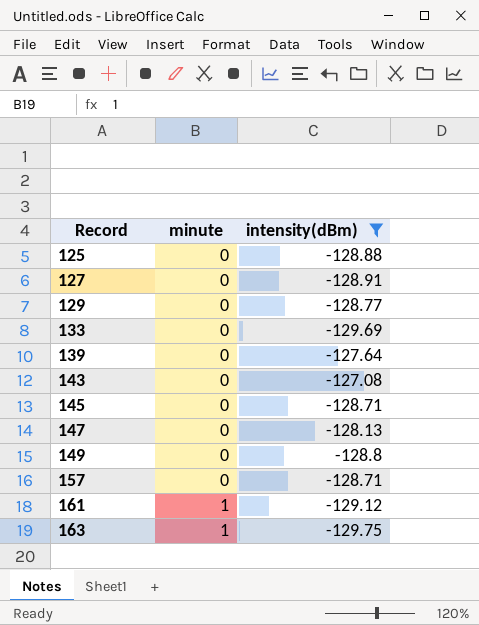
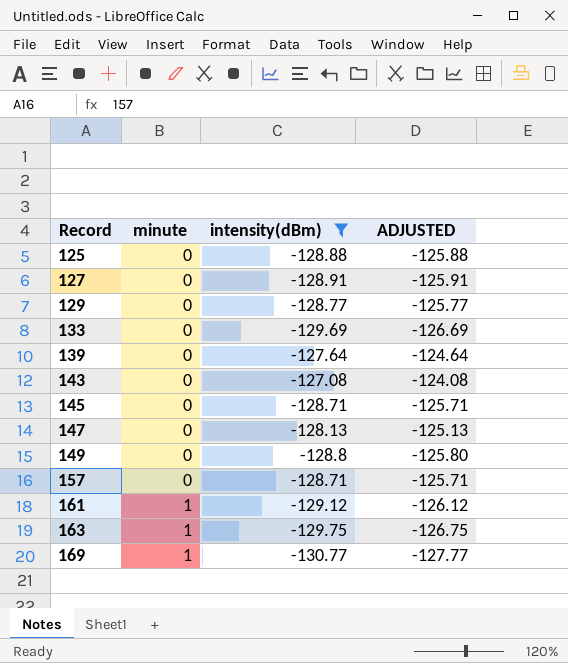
column ADJUSTED | formula: none -> [intensity(dBm)] + 3
row 169: none -> 1 | -130.77 | -127.77

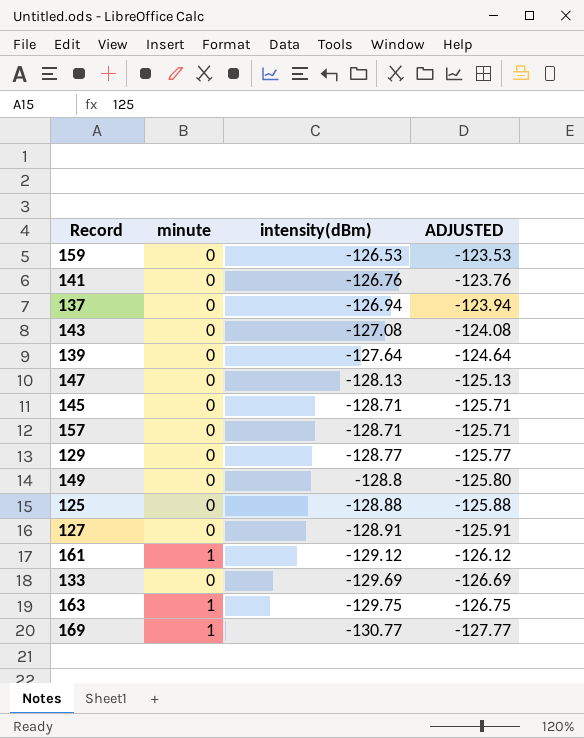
filter: intensity(dBm) <= -127.08 -> none
row order: Record ascending -> intensity(dBm) descending

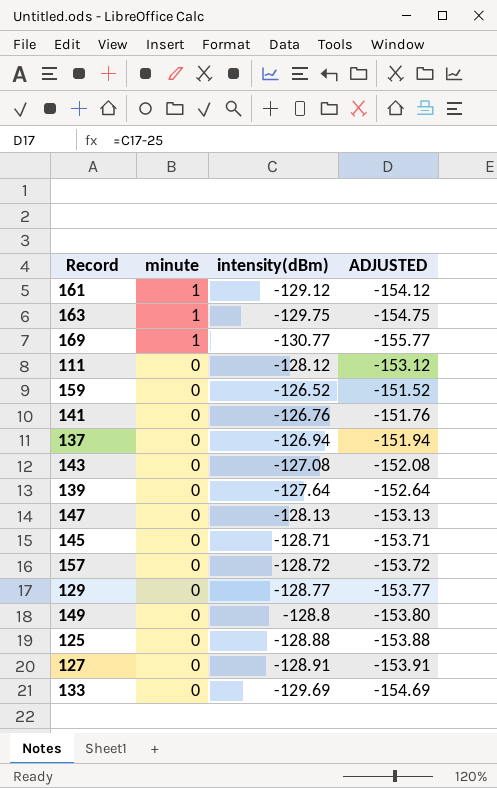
row order: intensity(dBm) descending -> minute descending
column ADJUSTED | formula: [intensity(dBm)] + 3 -> [intensity(dBm)] - 25
row 111: none -> 0 | -128.12 | -153.12
159 | intensity(dBm): -126.53 -> -126.52
157 | intensity(dBm): -128.71 -> -128.72

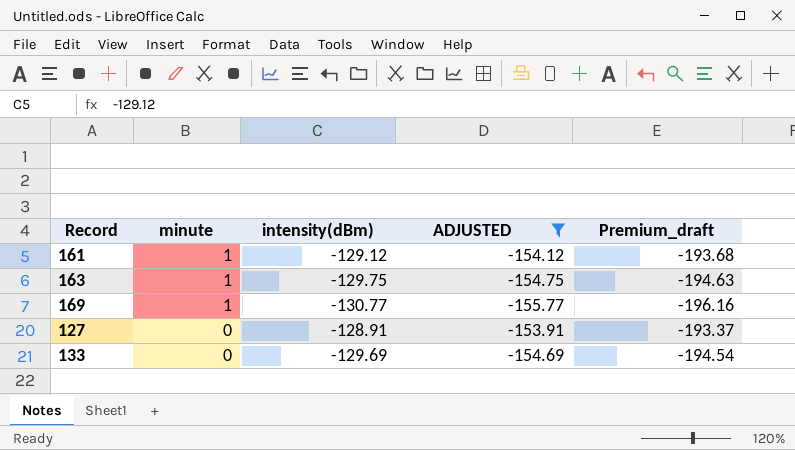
filter: none -> ADJUSTED <= -153.91
column Premium_draft | formula: none -> [intensity(dBm)] * 1.5

